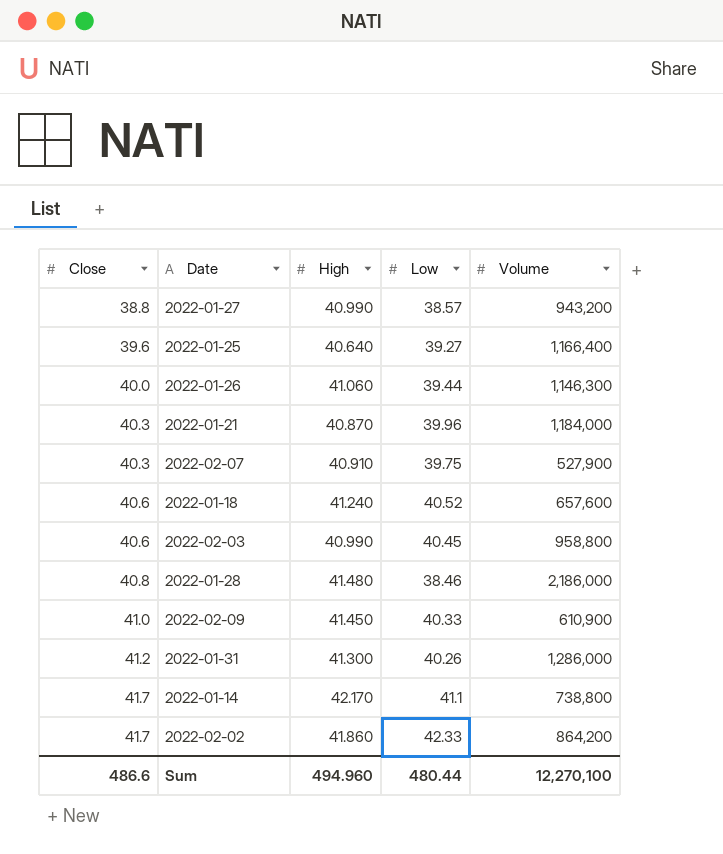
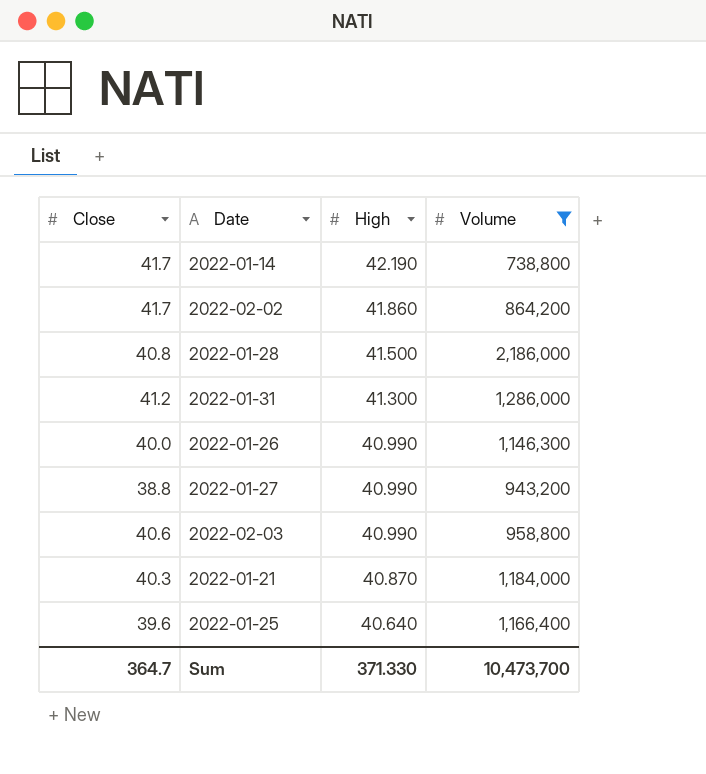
filter: none -> Volume >= 738,800
row order: Close ascending -> High descending
column Low | position: 4 -> none
2022-01-14 | High: 42.170 -> 42.190
2022-01-28 | High: 41.480 -> 41.500
2022-01-26 | High: 41.060 -> 40.990
Sum | Close: 486.6 -> 364.7
Sum | High: 494.960 -> 371.330
Sum | Volume: 12,270,100 -> 10,473,700

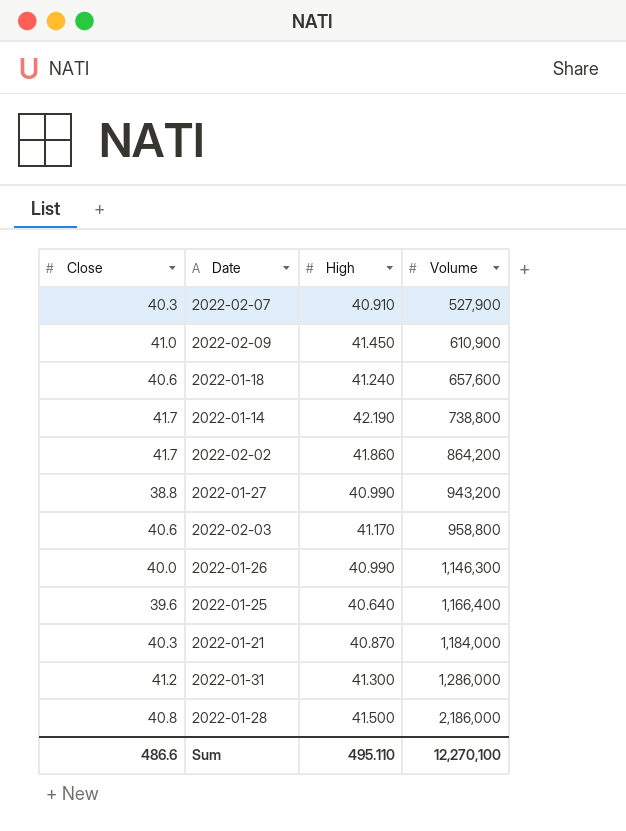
filter: Volume >= 738,800 -> none
row order: High descending -> Volume ascending
2022-02-03 | High: 40.990 -> 41.170
Sum | Close: 364.7 -> 486.6
Sum | High: 371.330 -> 495.110
Sum | Volume: 10,473,700 -> 12,270,100

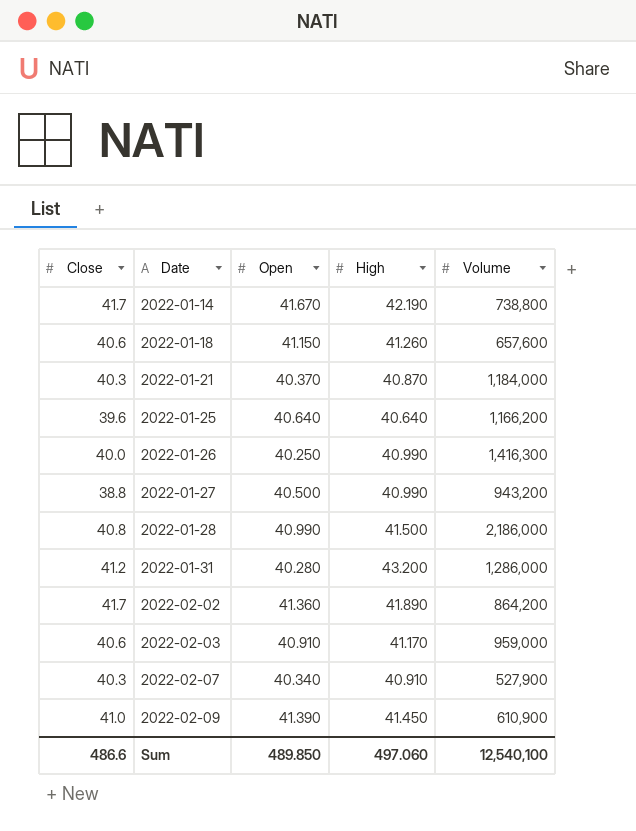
row order: Volume ascending -> Date ascending
column Open | position: none -> 3
2022-01-18 | High: 41.240 -> 41.260
2022-01-25 | Volume: 1,166,400 -> 1,166,200
2022-01-26 | Volume: 1,146,300 -> 1,416,300
2022-01-31 | High: 41.300 -> 43.200
2022-02-02 | High: 41.860 -> 41.890
2022-02-03 | Volume: 958,800 -> 959,000
Sum | High: 495.110 -> 497.060
Sum | Volume: 12,270,100 -> 12,540,100

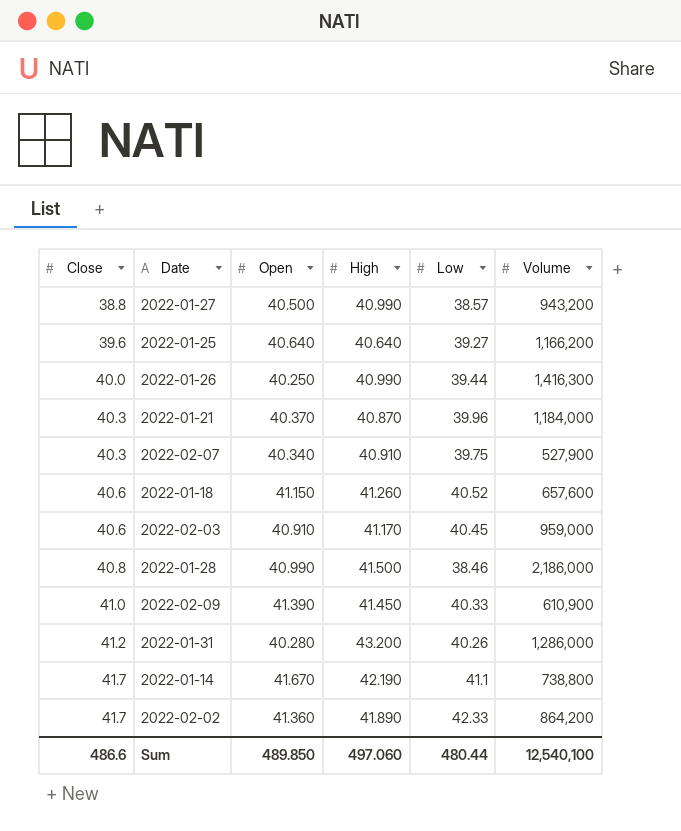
row order: Date ascending -> Close ascending
column Low | position: none -> 5

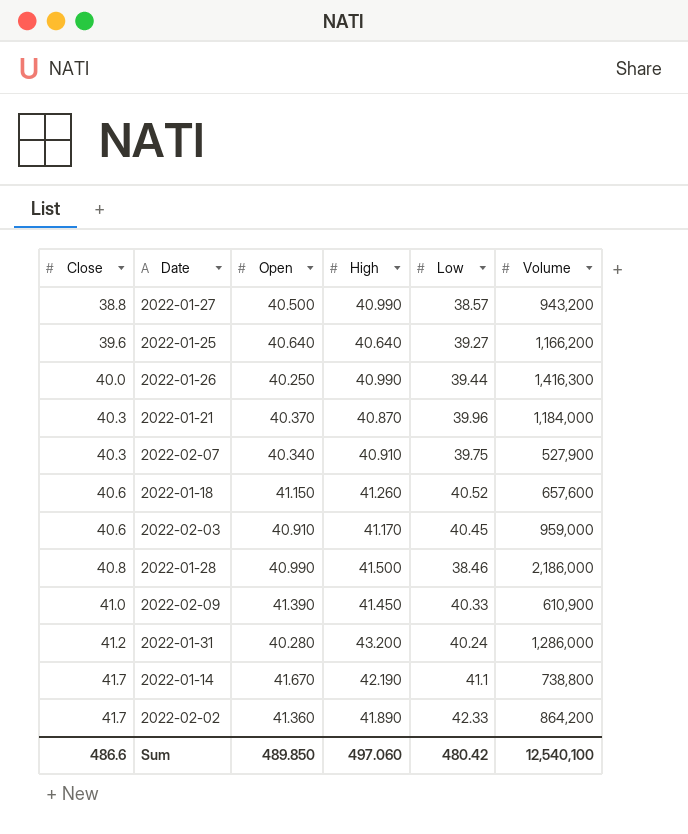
2022-01-31 | Low: 40.26 -> 40.24
Sum | Low: 480.44 -> 480.42

